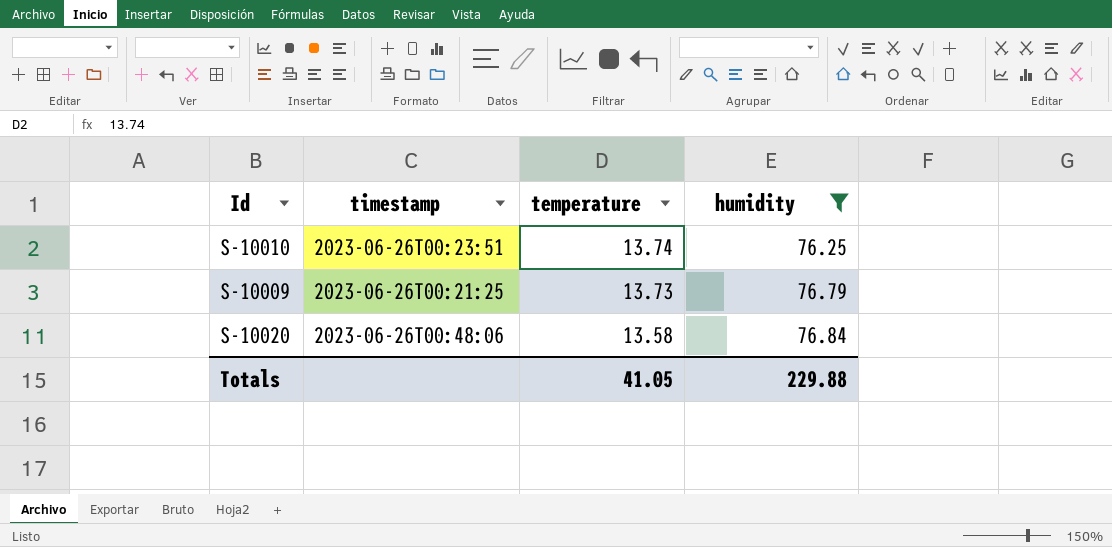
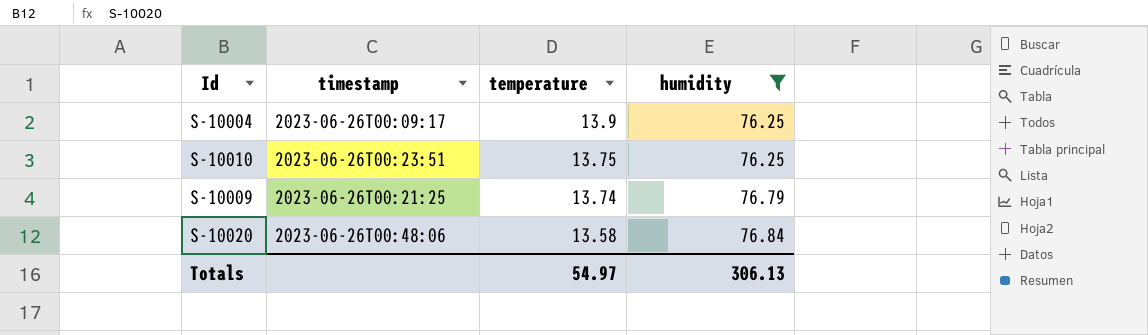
row S-10004: none -> 2023-06-26T00:09:17 | 13.9 | 76.25
S-10010 | temperature: 13.74 -> 13.75
S-10009 | temperature: 13.73 -> 13.74
Totals | temperature: 41.05 -> 54.97
Totals | humidity: 229.88 -> 306.13

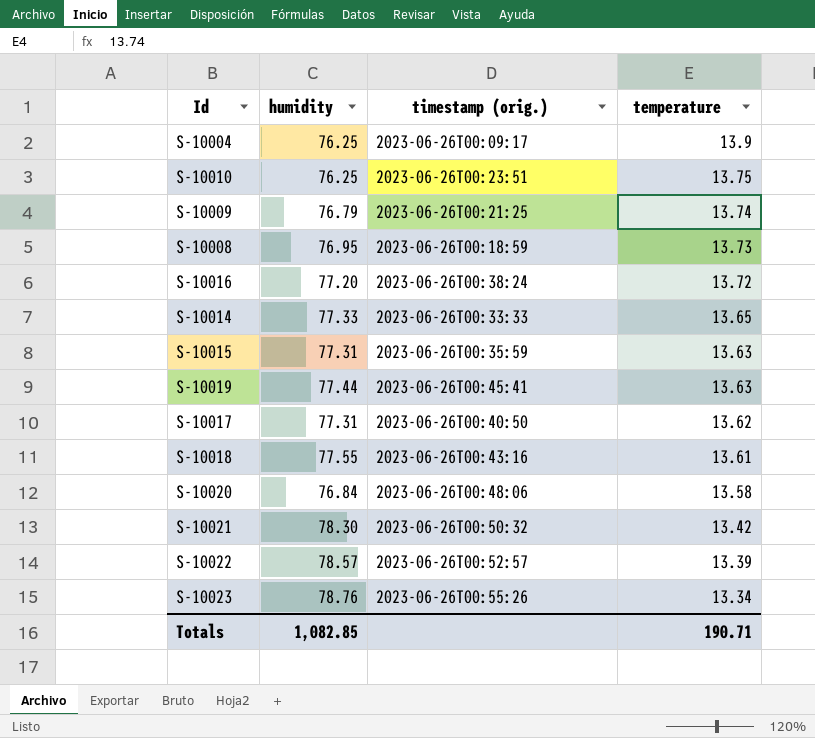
filter: humidity <= 76.84 -> none
column humidity | position: 4 -> 2
column name: timestamp -> timestamp (orig.)
Totals | humidity: 306.13 -> 1,082.85
Totals | temperature: 54.97 -> 190.71

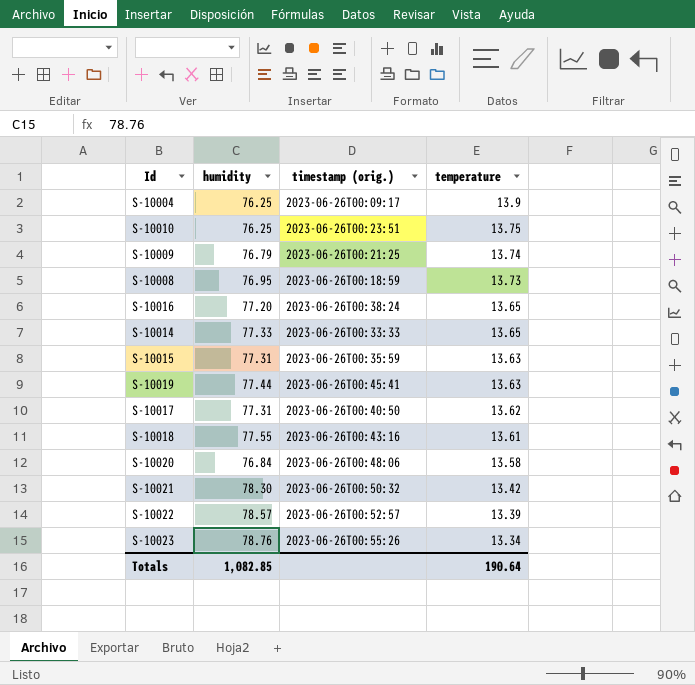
S-10016 | temperature: 13.72 -> 13.65
Totals | temperature: 190.71 -> 190.64

